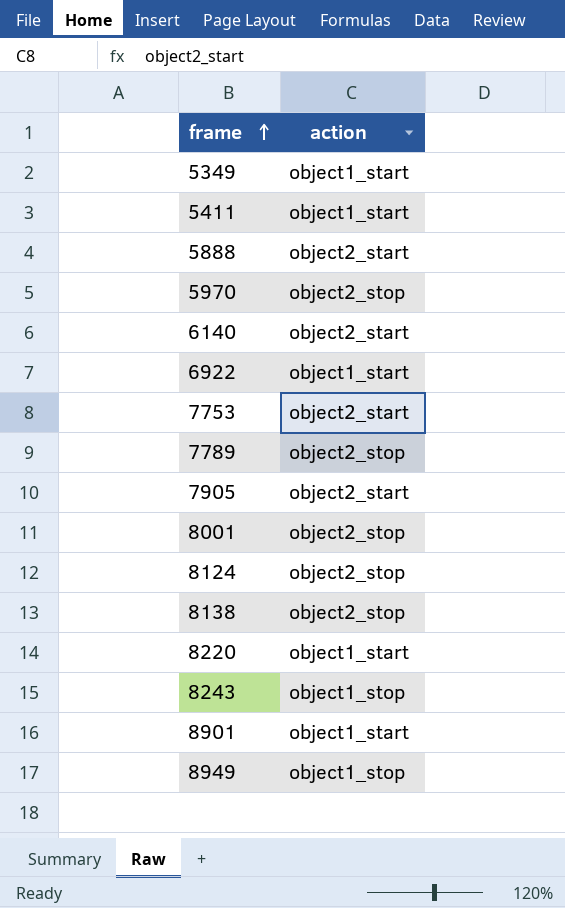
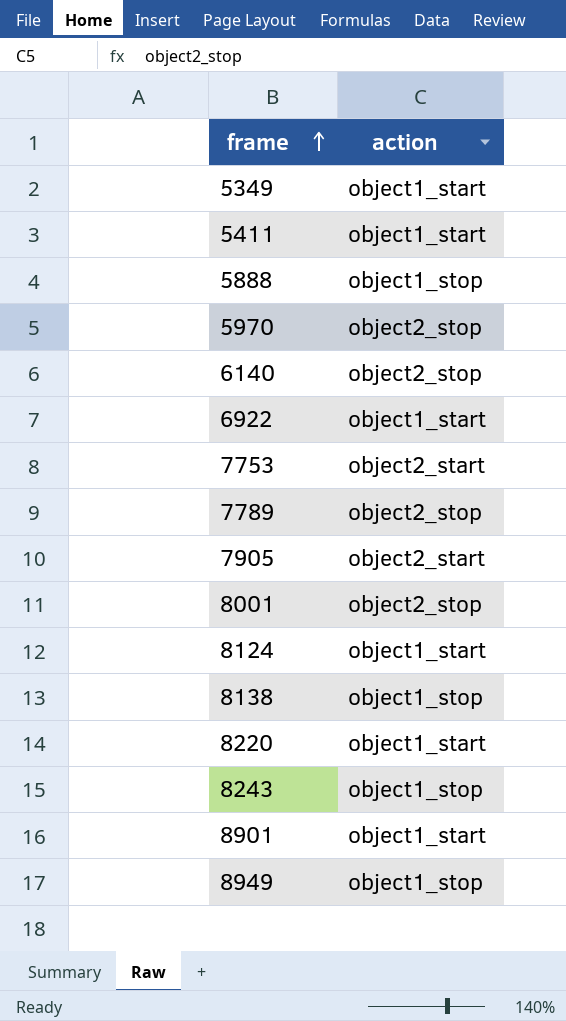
5888 | action: object2_start -> object1_stop
6140 | action: object2_start -> object2_stop
8124 | action: object2_stop -> object1_start
8138 | action: object2_stop -> object1_stop

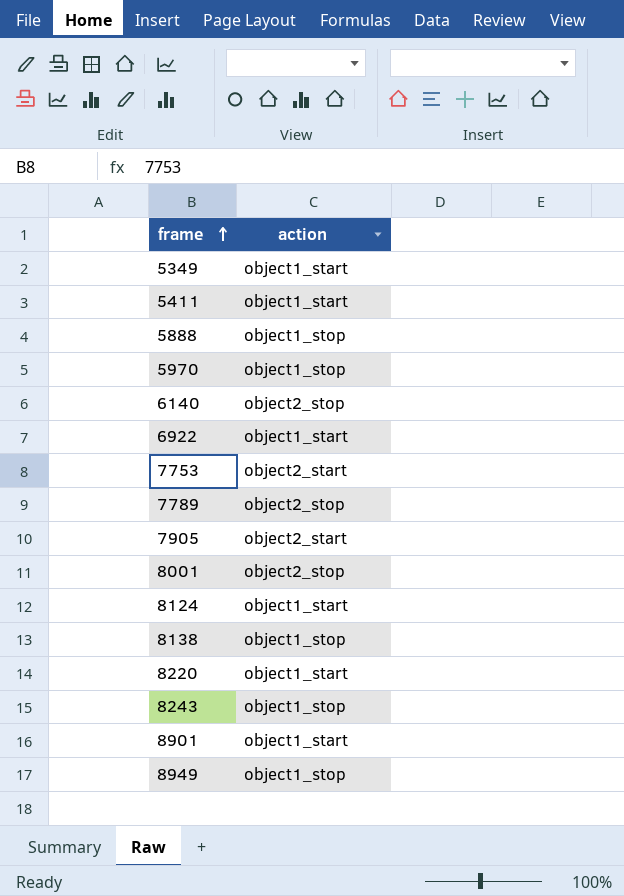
5970 | action: object2_stop -> object1_stop

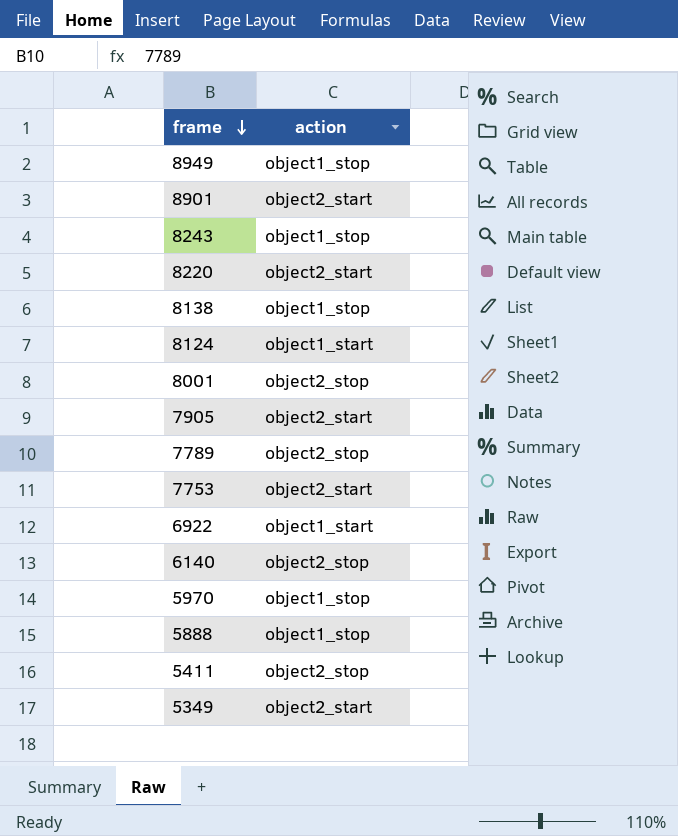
row order: frame ascending -> frame descending
8901 | action: object1_start -> object2_start
8220 | action: object1_start -> object2_start
5411 | action: object1_start -> object2_stop
5349 | action: object1_start -> object2_start

